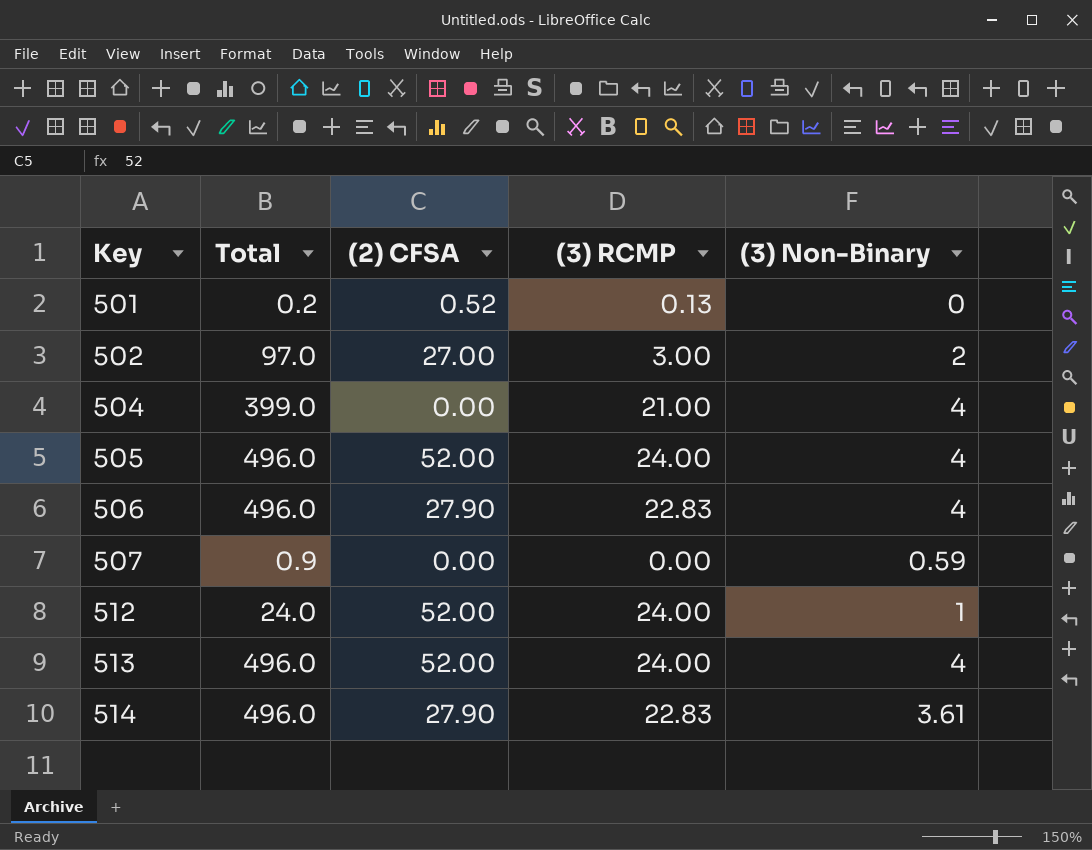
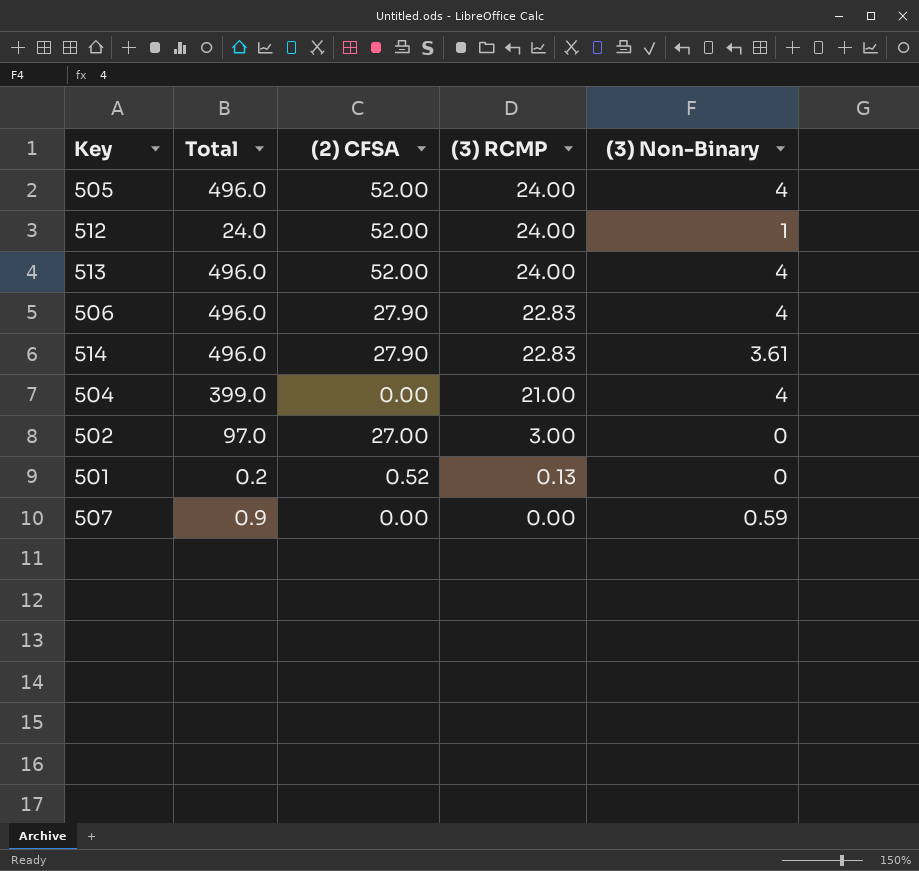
row order: Key ascending -> (3) RCMP descending
502 | (3) Non-Binary: 2 -> 0

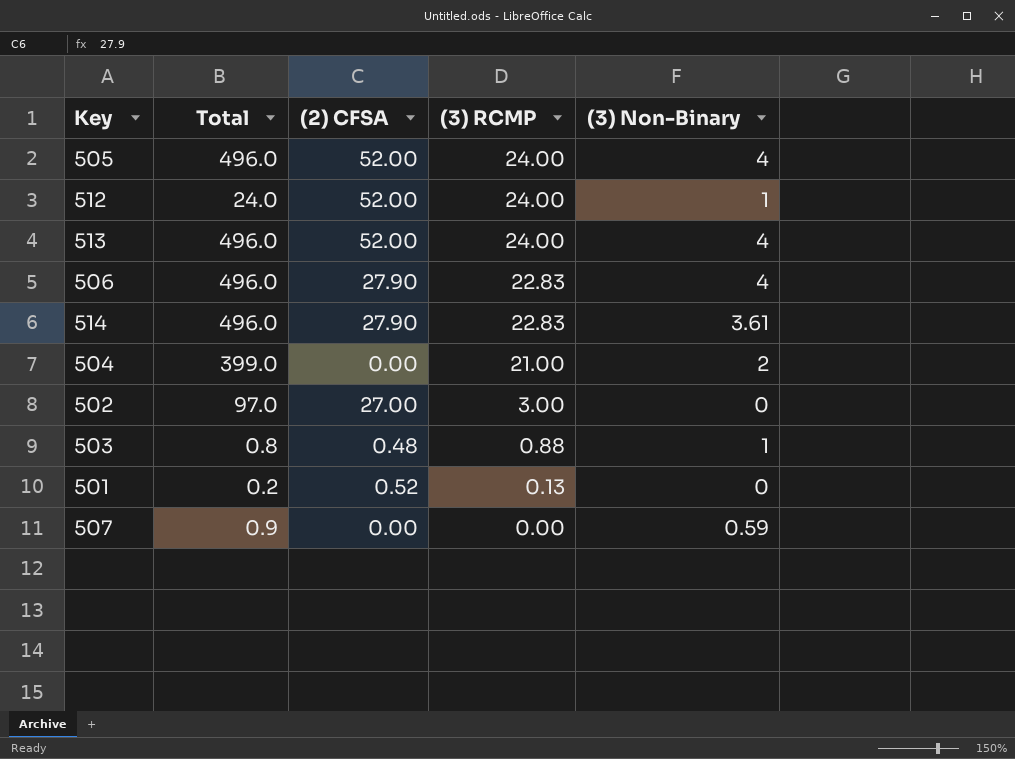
504 | (3) Non-Binary: 4 -> 2
row 503: none -> 0.8 | 0.48 | 0.88 | 1

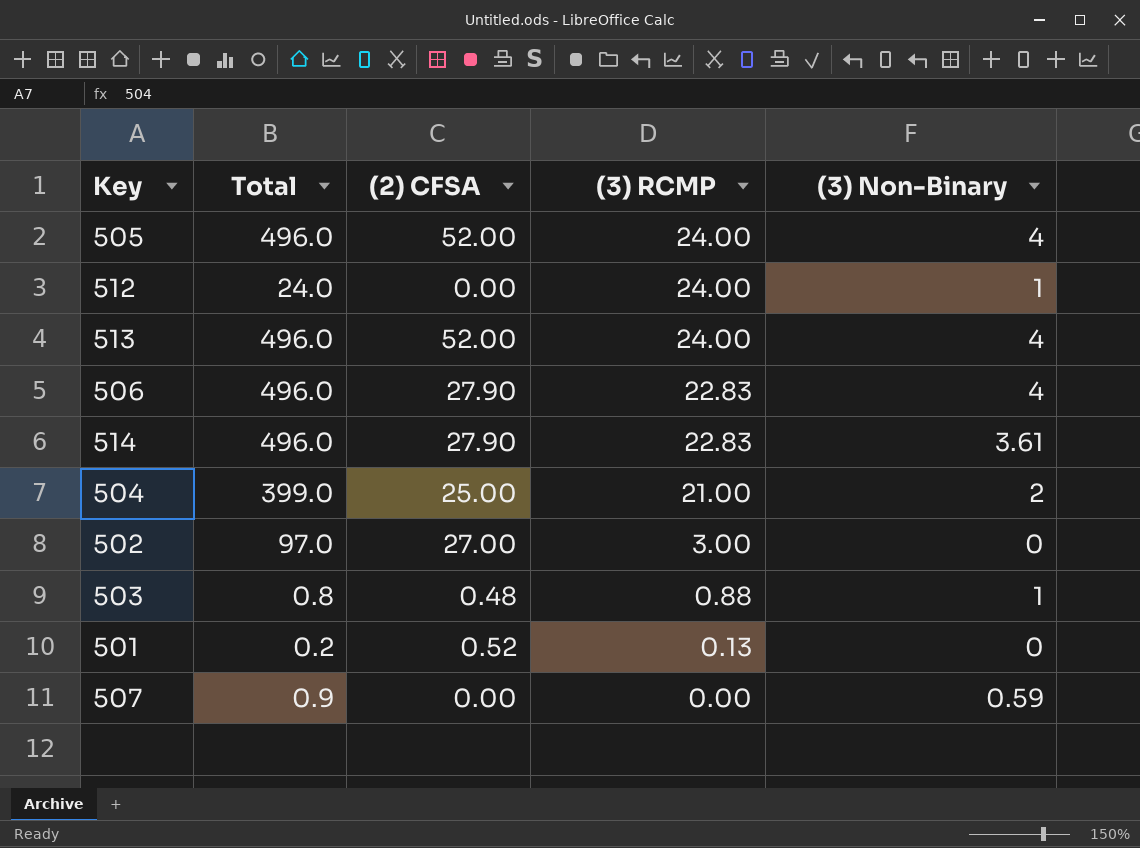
512 | (2) CFSA: 52.00 -> 0.00
504 | (2) CFSA: 0.00 -> 25.00

